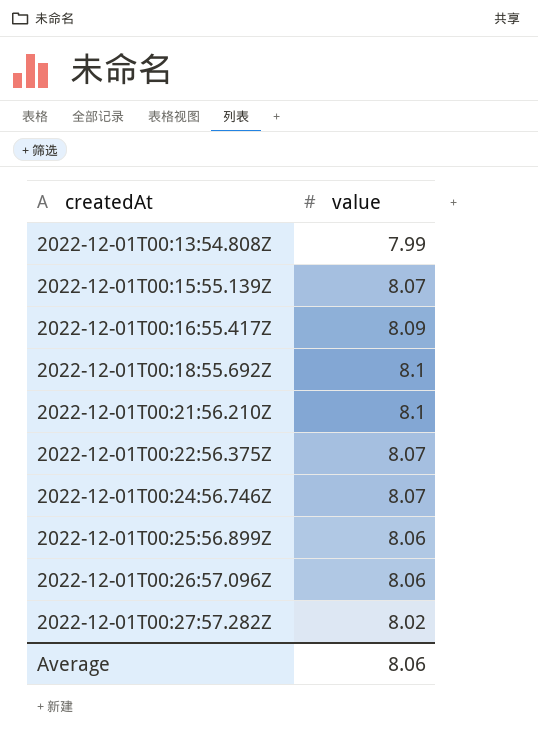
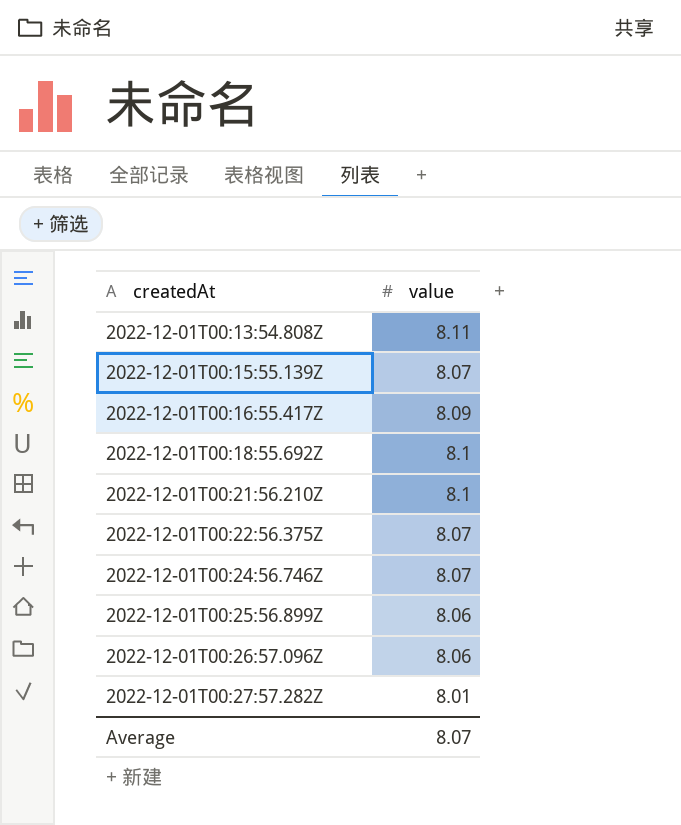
2022-12-01T00:13:54.808Z | value: 7.99 -> 8.11
2022-12-01T00:27:57.282Z | value: 8.02 -> 8.01
Average | value: 8.06 -> 8.07

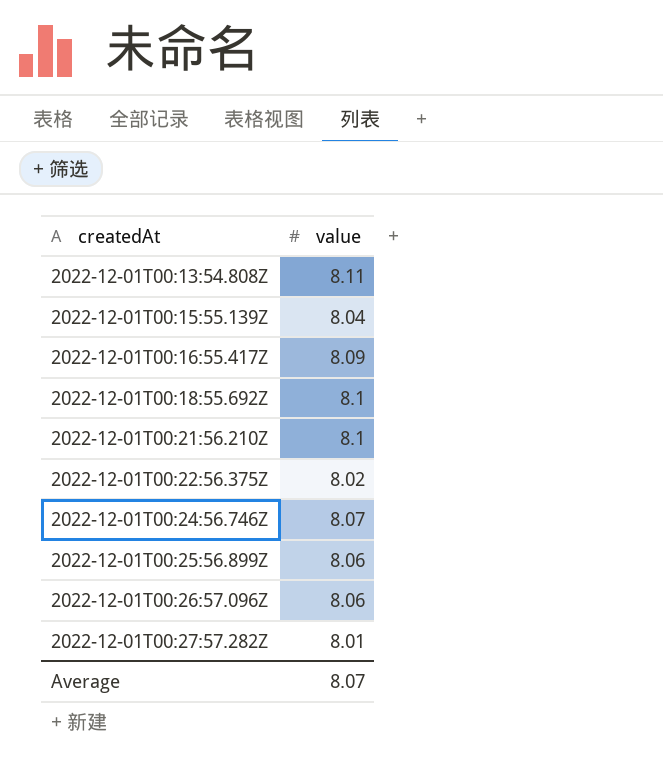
2022-12-01T00:15:55.139Z | value: 8.07 -> 8.04
2022-12-01T00:22:56.375Z | value: 8.07 -> 8.02

